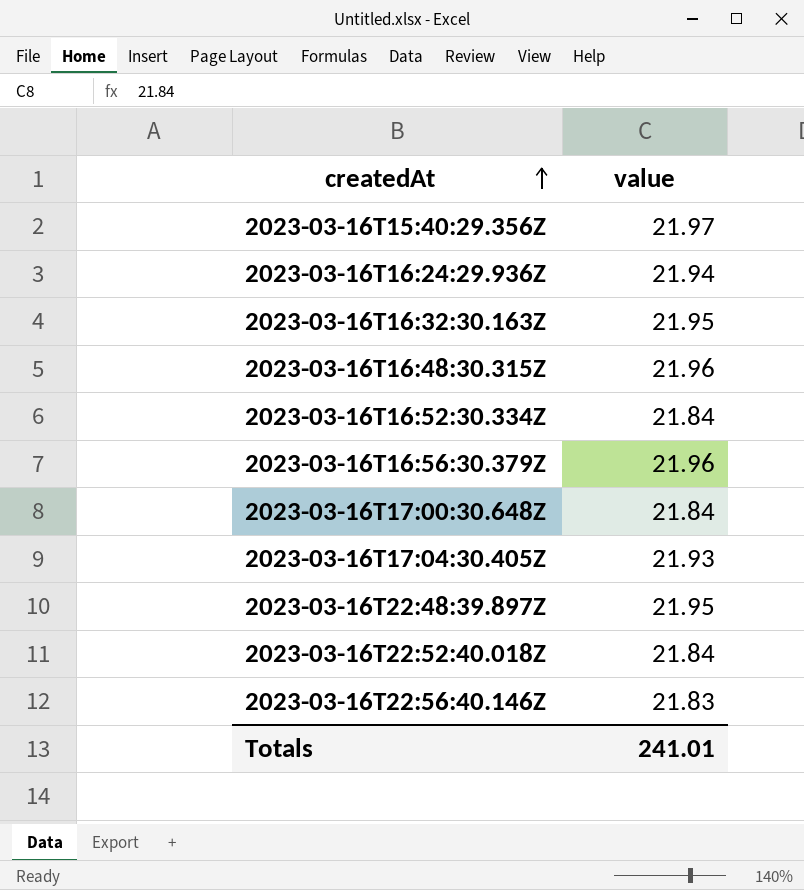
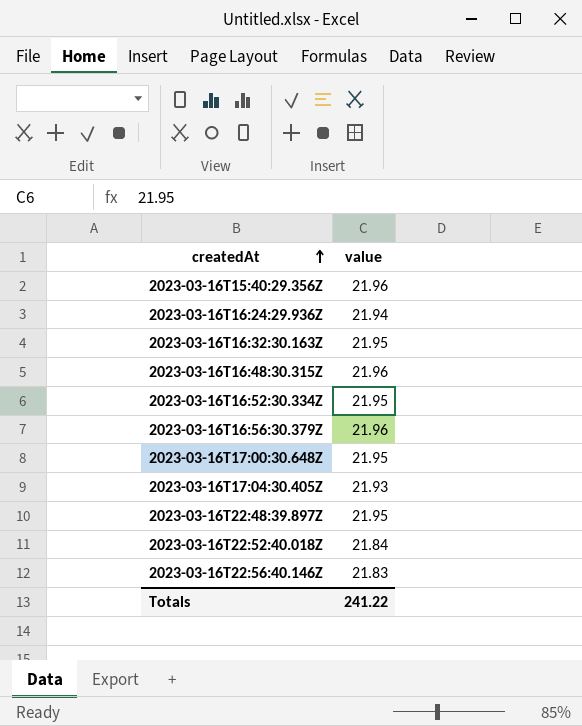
2023-03-16T15:40:29.356Z | value: 21.97 -> 21.96
2023-03-16T16:52:30.334Z | value: 21.84 -> 21.95
2023-03-16T17:00:30.648Z | value: 21.84 -> 21.95
Totals | value: 241.01 -> 241.22

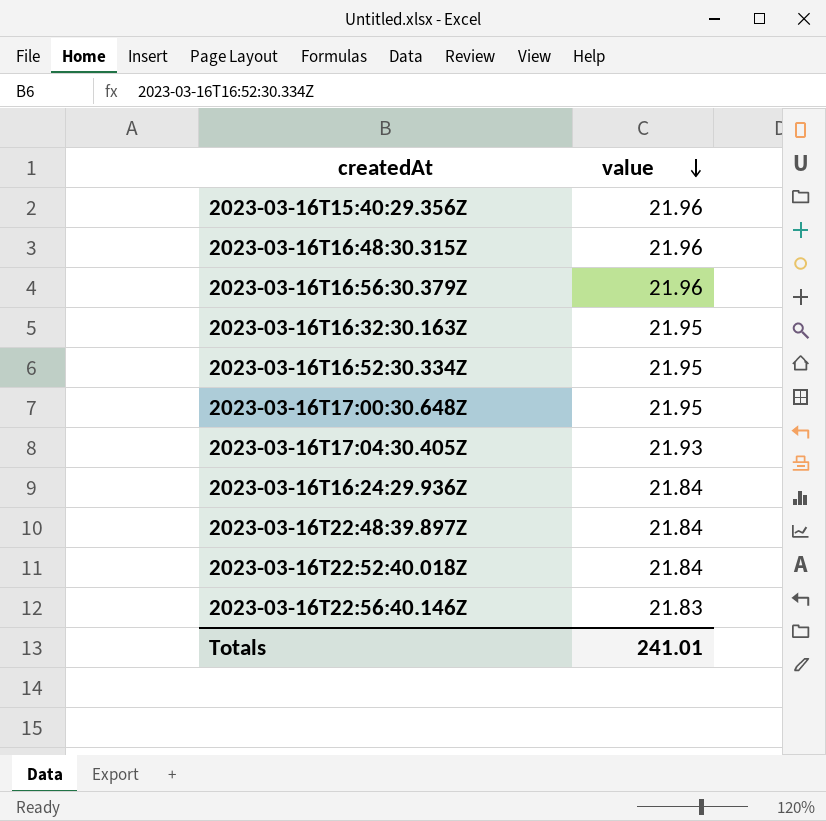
row order: createdAt ascending -> value descending
2023-03-16T16:24:29.936Z | value: 21.94 -> 21.84
2023-03-16T22:48:39.897Z | value: 21.95 -> 21.84
Totals | value: 241.22 -> 241.01

